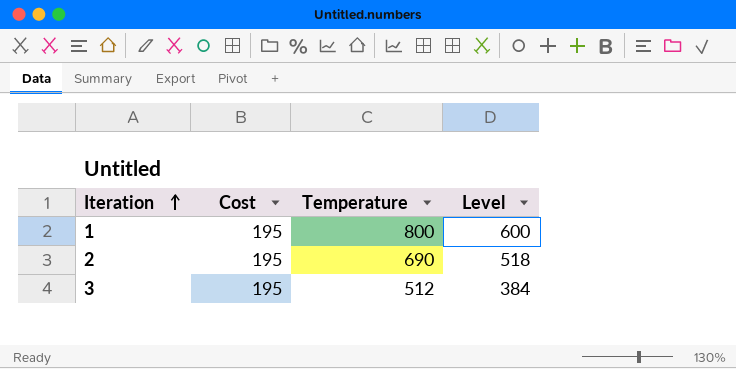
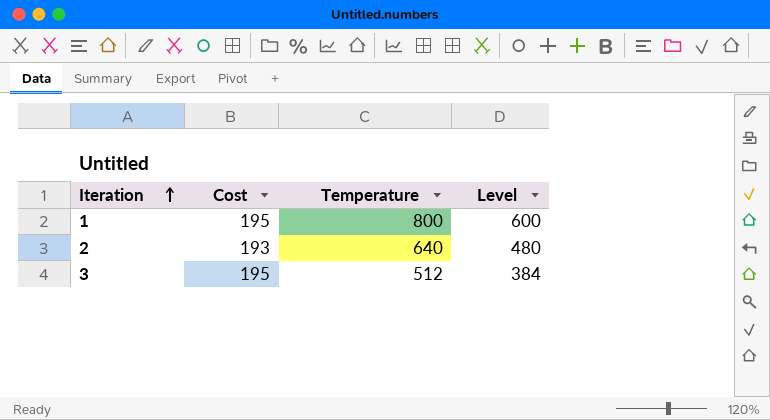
2 | Cost: 195 -> 193
2 | Temperature: 690 -> 640
2 | Level: 518 -> 480

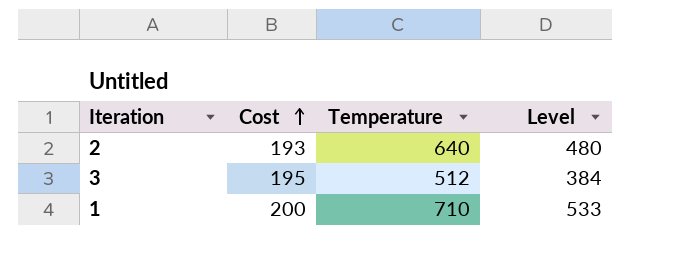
row order: Iteration ascending -> Cost ascending
1 | Cost: 195 -> 200
1 | Temperature: 800 -> 710
1 | Level: 600 -> 533

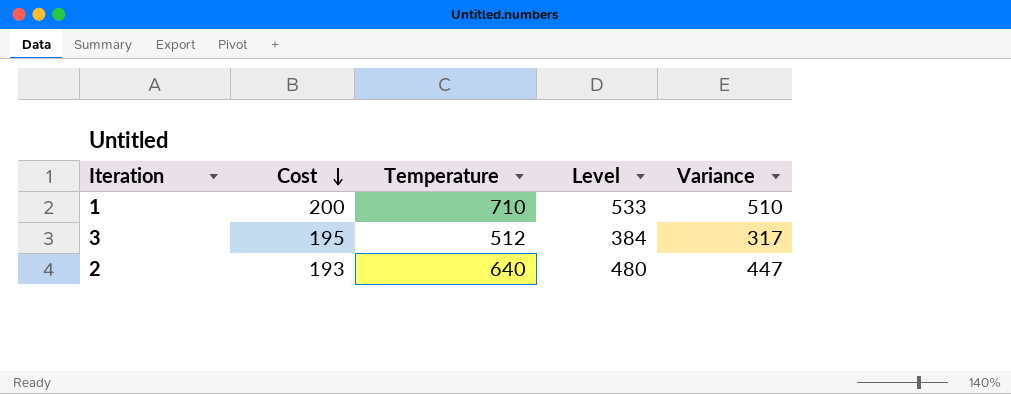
row order: Cost ascending -> Cost descending
column Variance | formula: none -> [Temperature] - [Cost]

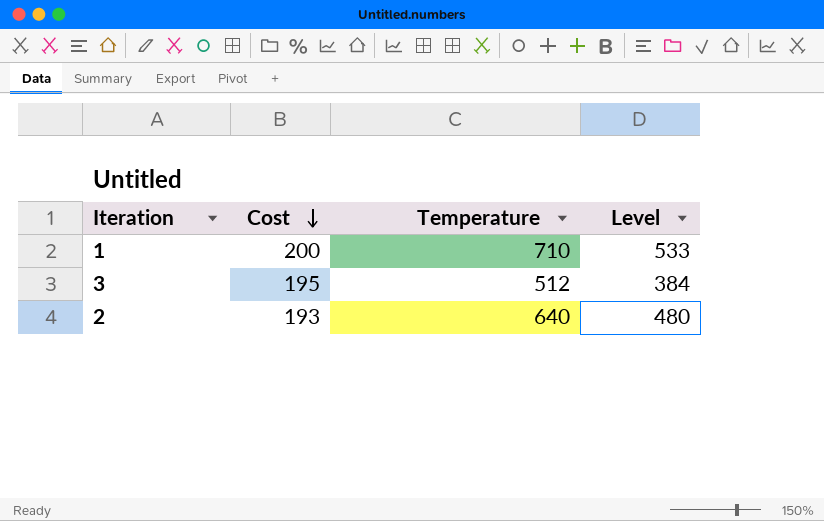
column Variance | formula: [Temperature] - [Cost] -> none

